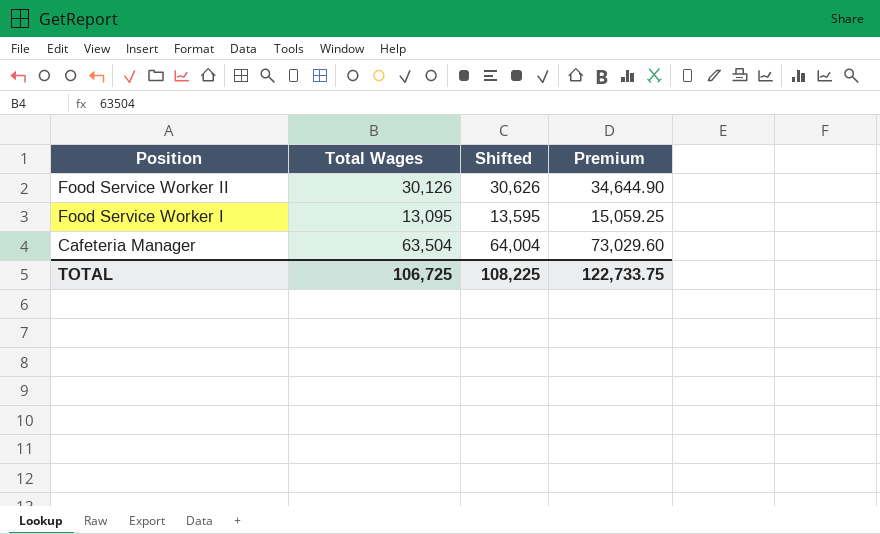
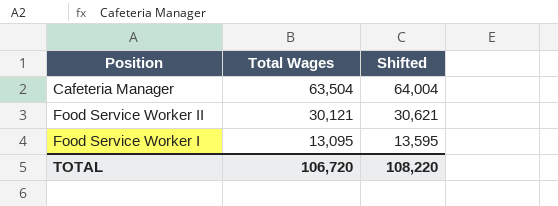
row order: Position descending -> Total Wages descending
column Premium | formula: [Total Wages] * 1.15 -> none
Food Service Worker II | Total Wages: 30,126 -> 30,121
Food Service Worker II | Shifted: 30,626 -> 30,621
TOTAL | Total Wages: 106,725 -> 106,720
TOTAL | Shifted: 108,225 -> 108,220

